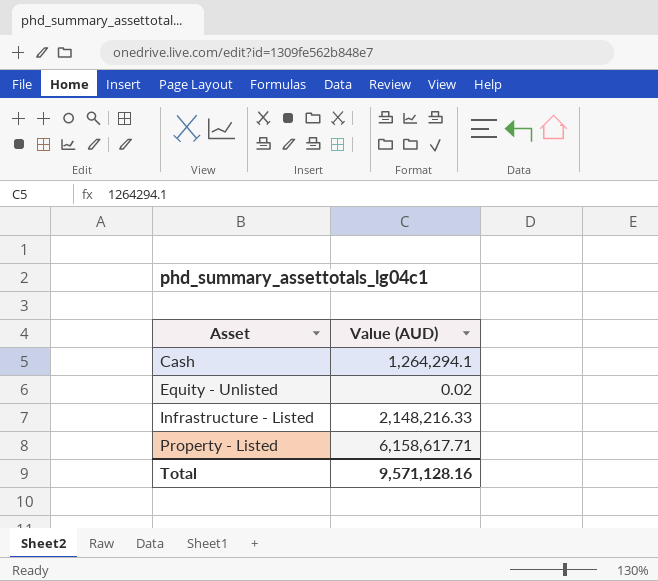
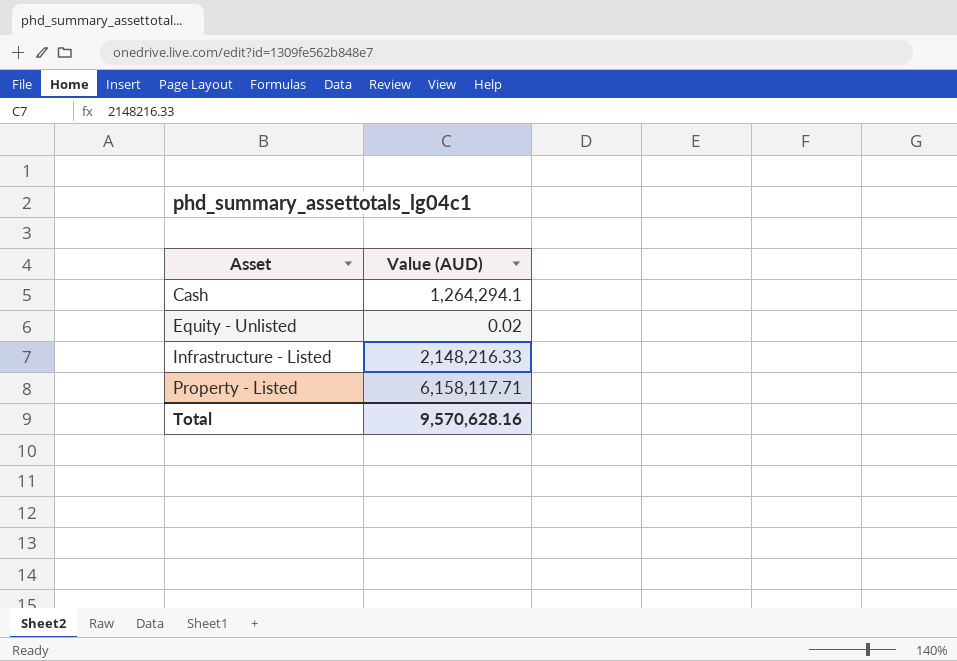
Property - Listed | Value (AUD): 6,158,617.71 -> 6,158,117.71
Total | Value (AUD): 9,571,128.16 -> 9,570,628.16

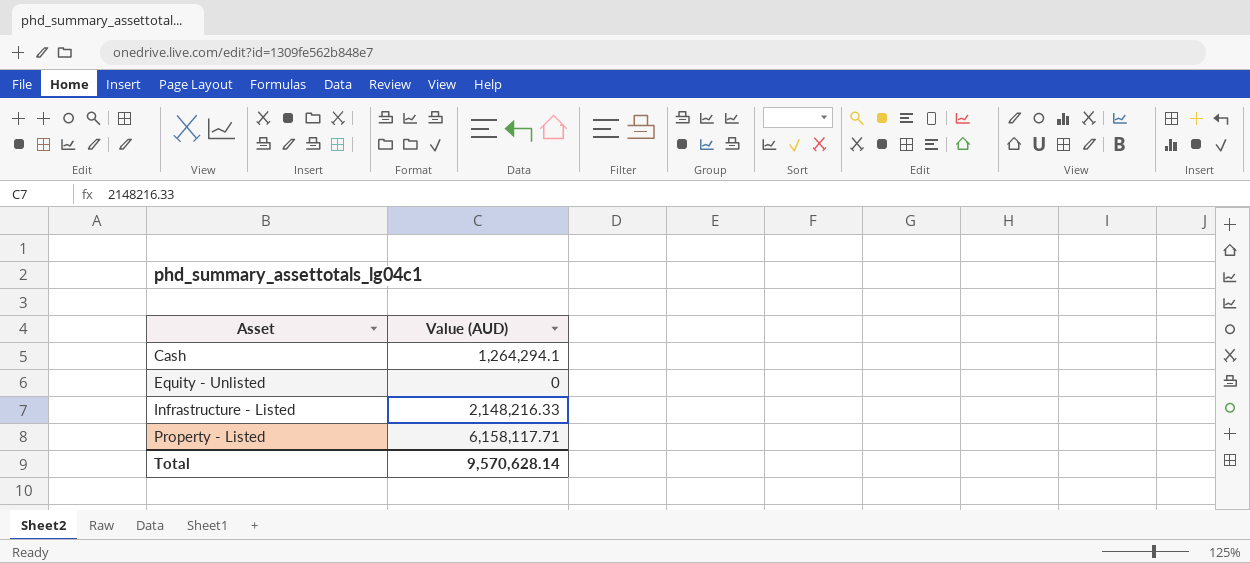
Equity - Unlisted | Value (AUD): 0.02 -> 0
Total | Value (AUD): 9,570,628.16 -> 9,570,628.14

